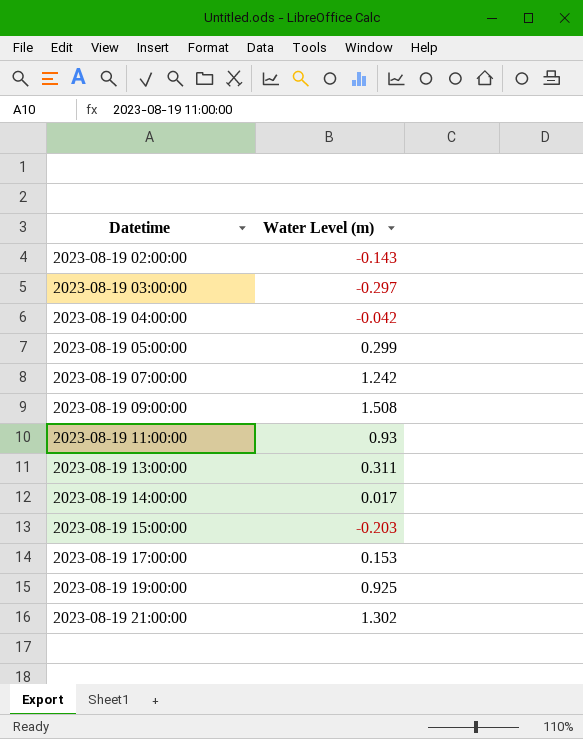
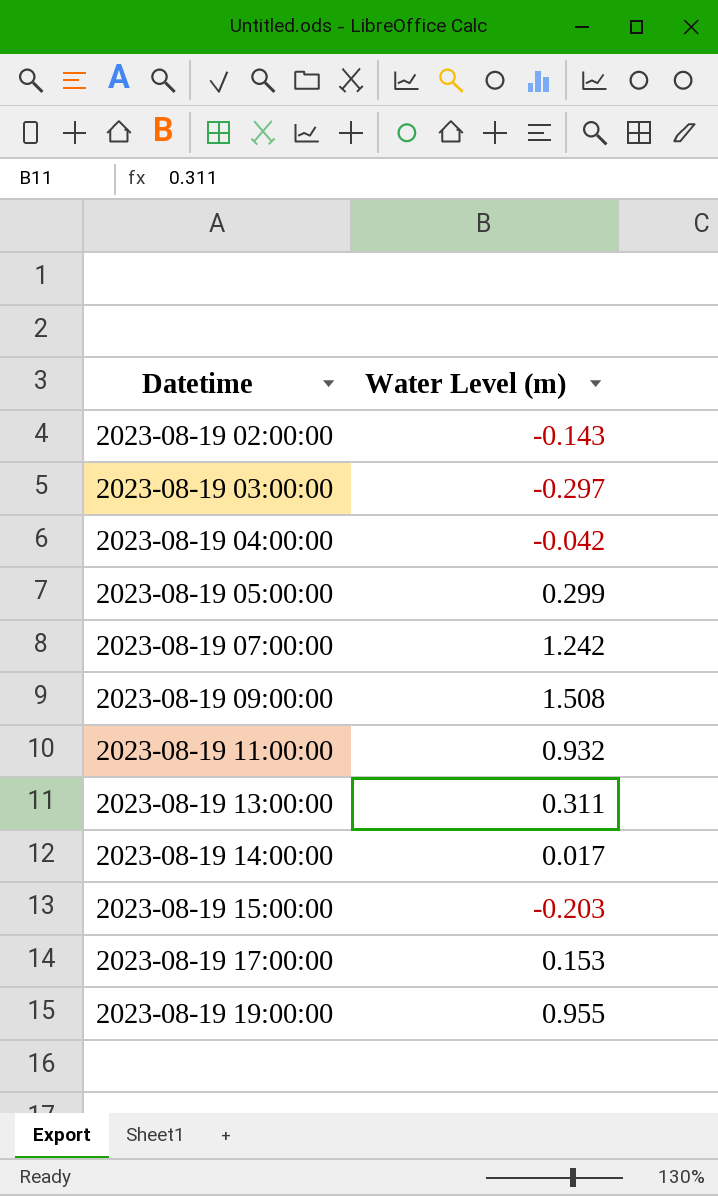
row 2023-08-19 21:00:00: 1.302 -> none
2023-08-19 11:00:00 | Water Level (m): 0.93 -> 0.932
2023-08-19 19:00:00 | Water Level (m): 0.925 -> 0.955

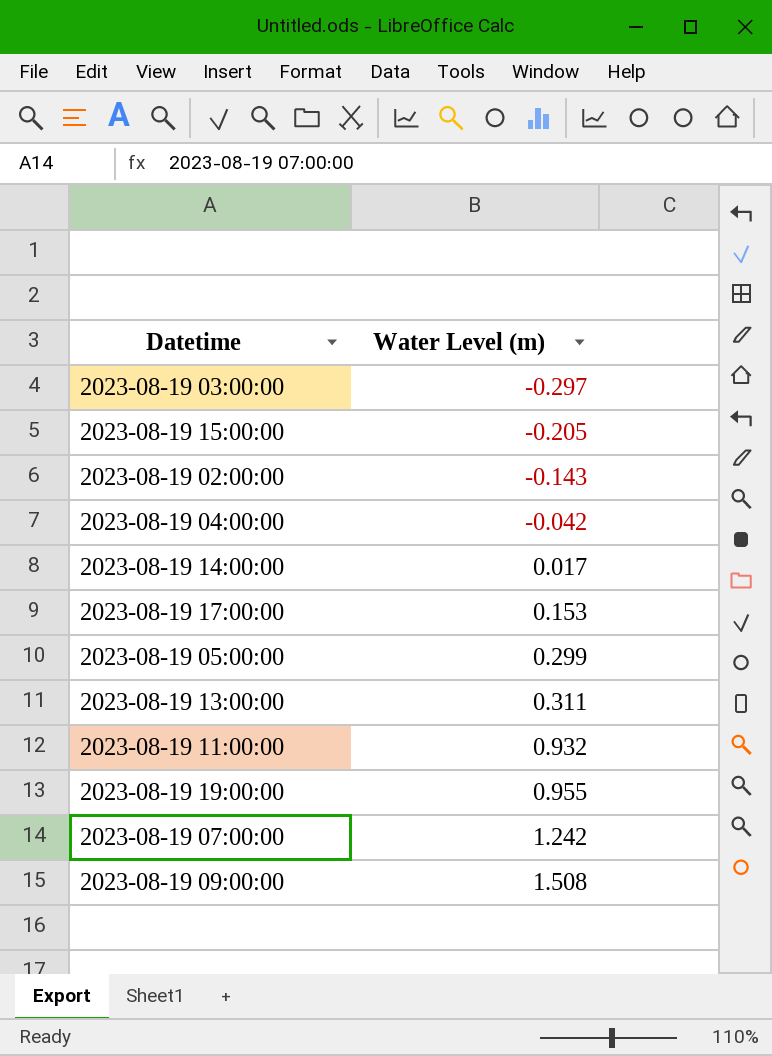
row order: Datetime ascending -> Water Level (m) ascending
2023-08-19 15:00:00 | Water Level (m): -0.203 -> -0.205

